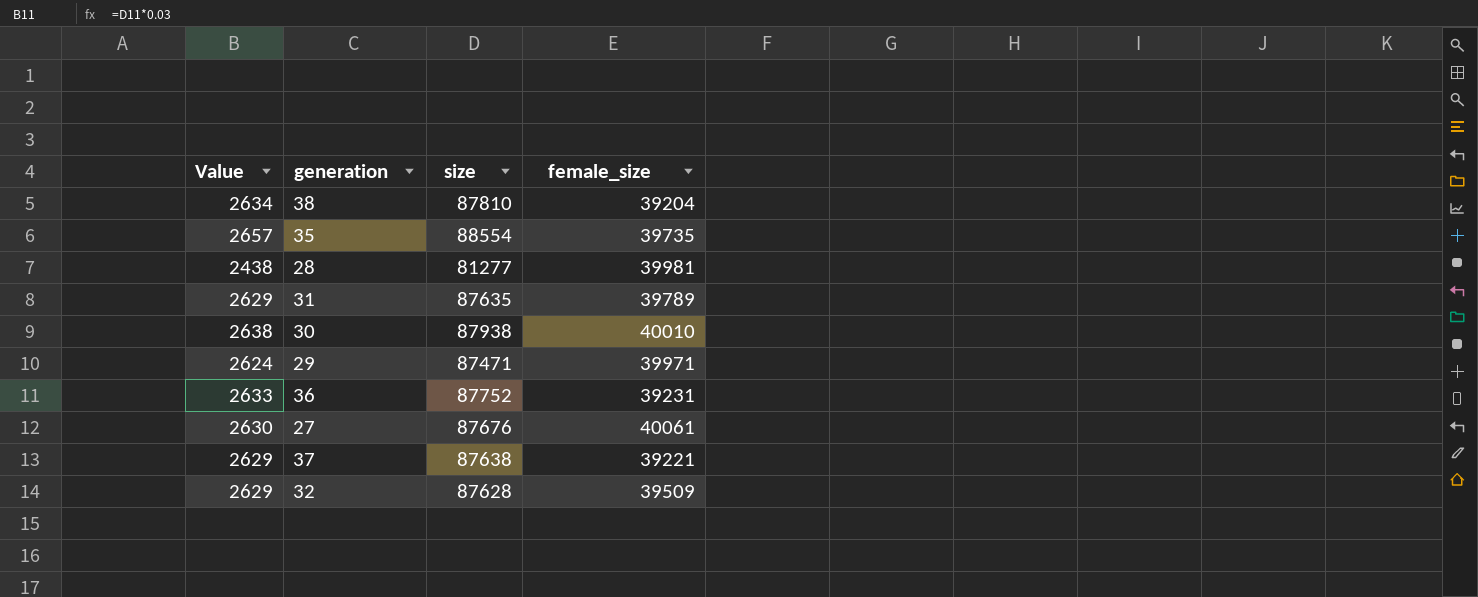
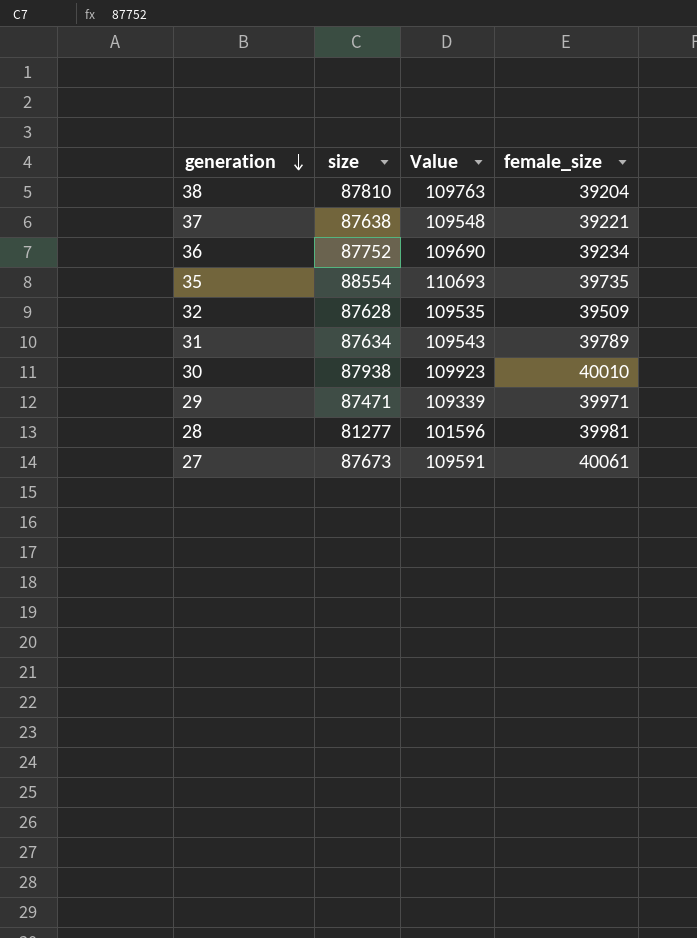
row order: none -> generation descending
column Value | formula: [size] * 0.03 -> [size] * 1.25
column Value | position: 1 -> 3
36 | female_size: 39231 -> 39234
31 | size: 87635 -> 87634
27 | size: 87676 -> 87673

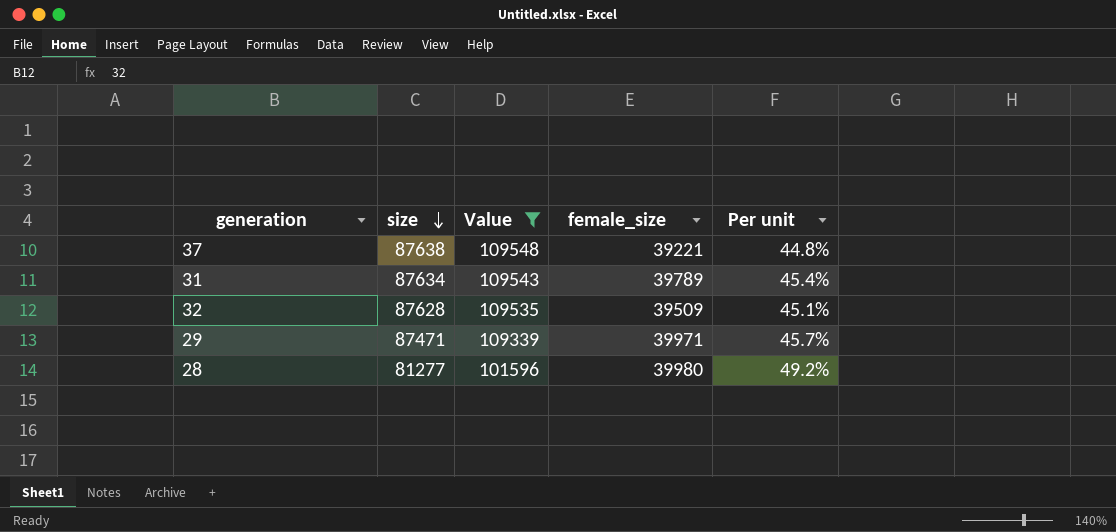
filter: none -> Value <= 109548
row order: generation descending -> size descending
column Per unit | formula: none -> [female_size] / [size]
28 | female_size: 39981 -> 39980

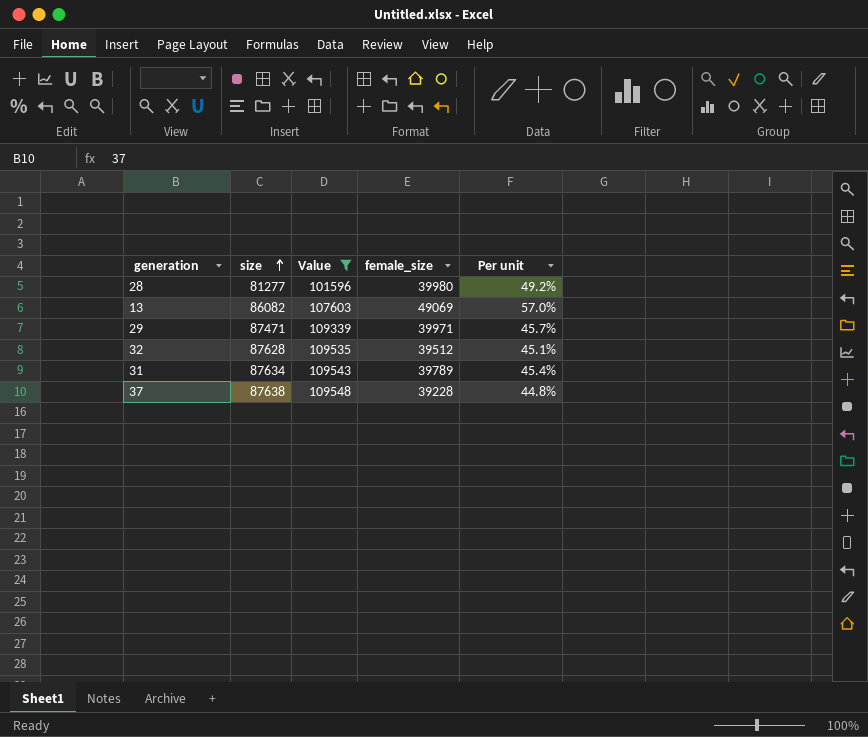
row order: size descending -> size ascending
row 13: none -> 86082 | 107603 | 49069 | 57.0%
32 | female_size: 39509 -> 39512
37 | female_size: 39221 -> 39228

